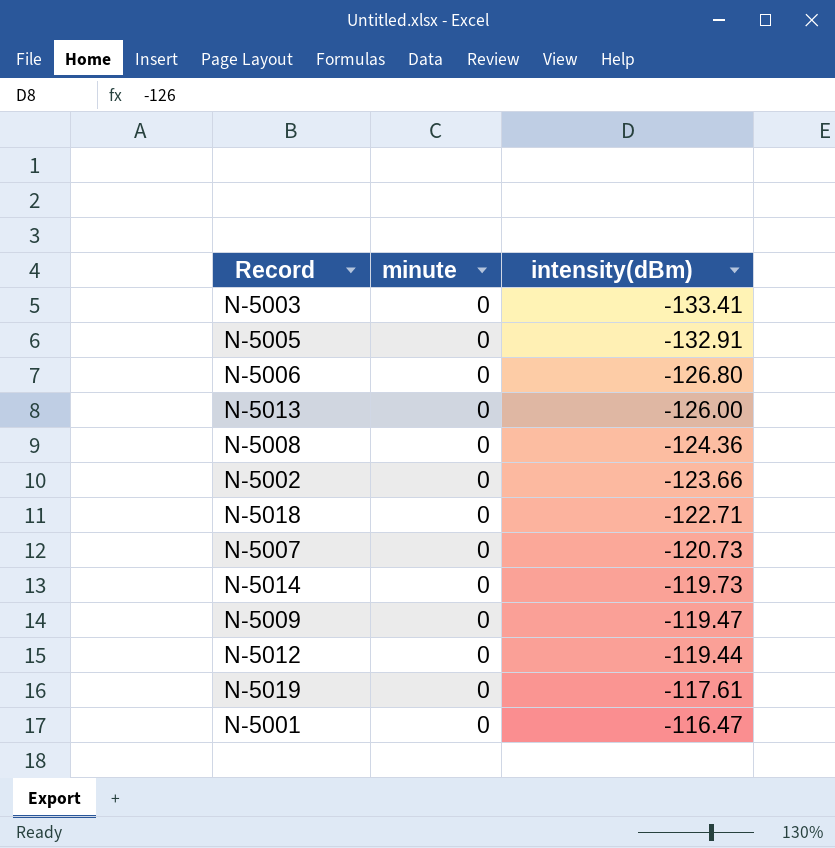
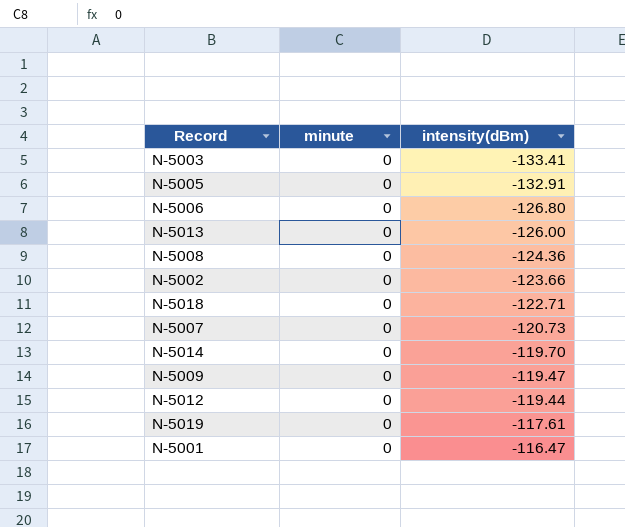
N-5014 | intensity(dBm): -119.73 -> -119.70

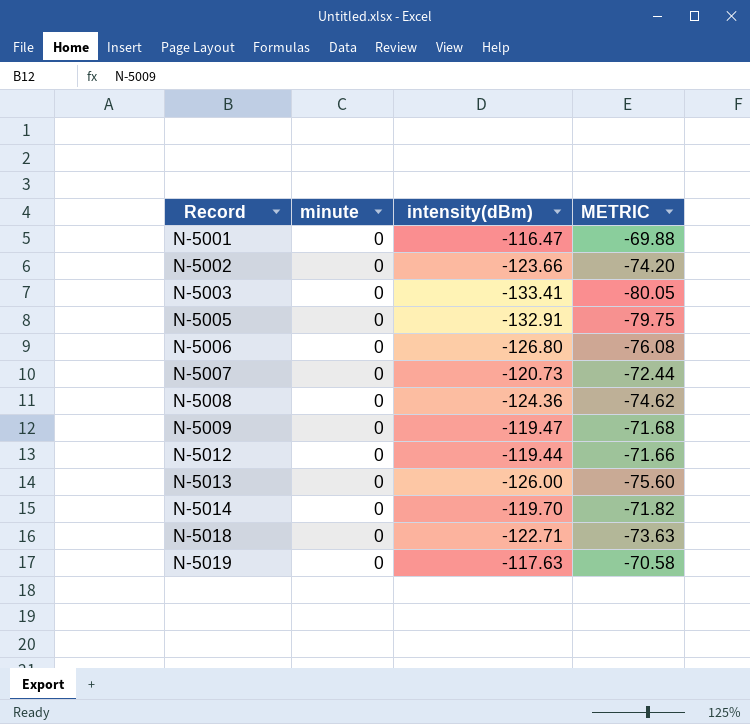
row order: intensity(dBm) ascending -> Record ascending
column METRIC | formula: none -> [intensity(dBm)] * 0.6
N-5019 | intensity(dBm): -117.61 -> -117.63

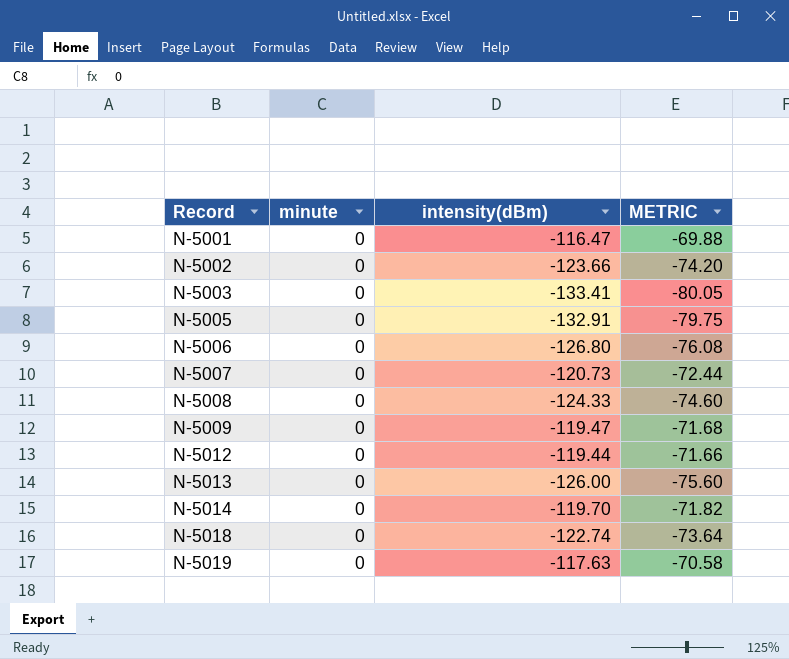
N-5008 | intensity(dBm): -124.36 -> -124.33
N-5008 | METRIC: -74.62 -> -74.60
N-5018 | intensity(dBm): -122.71 -> -122.74
N-5018 | METRIC: -73.63 -> -73.64

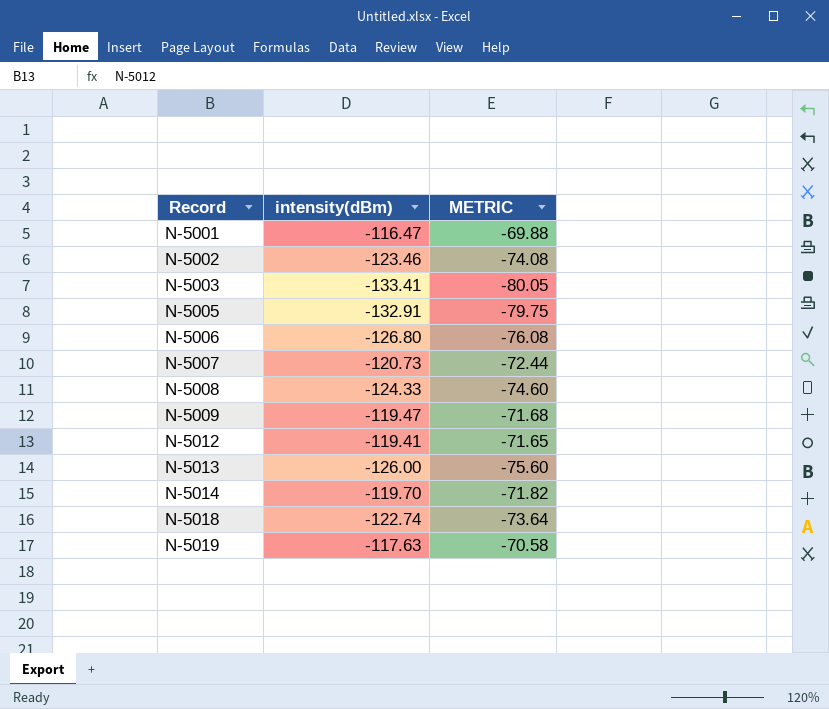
column minute | position: 2 -> none
N-5002 | intensity(dBm): -123.66 -> -123.46
N-5002 | METRIC: -74.20 -> -74.08
N-5012 | intensity(dBm): -119.44 -> -119.41
N-5012 | METRIC: -71.66 -> -71.65

